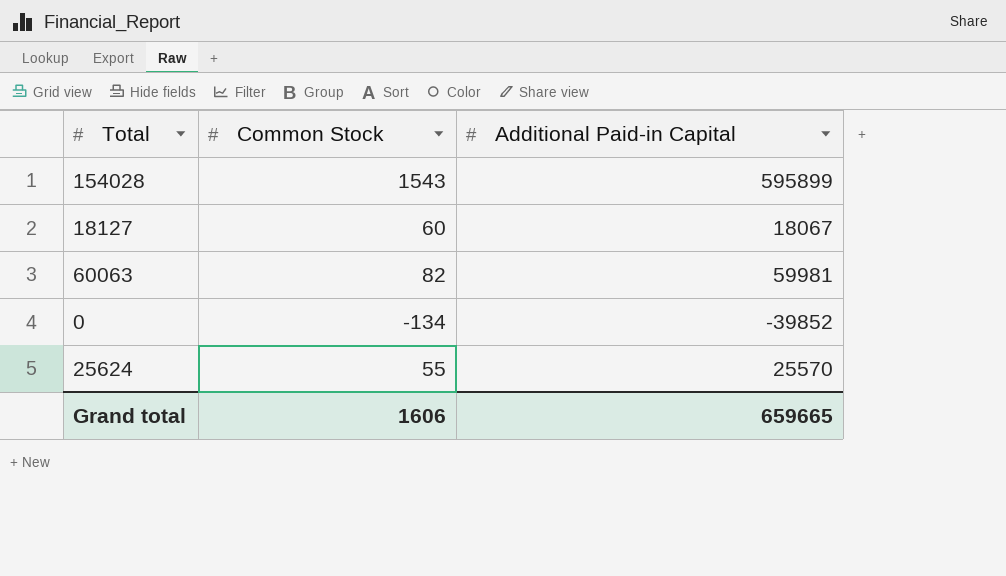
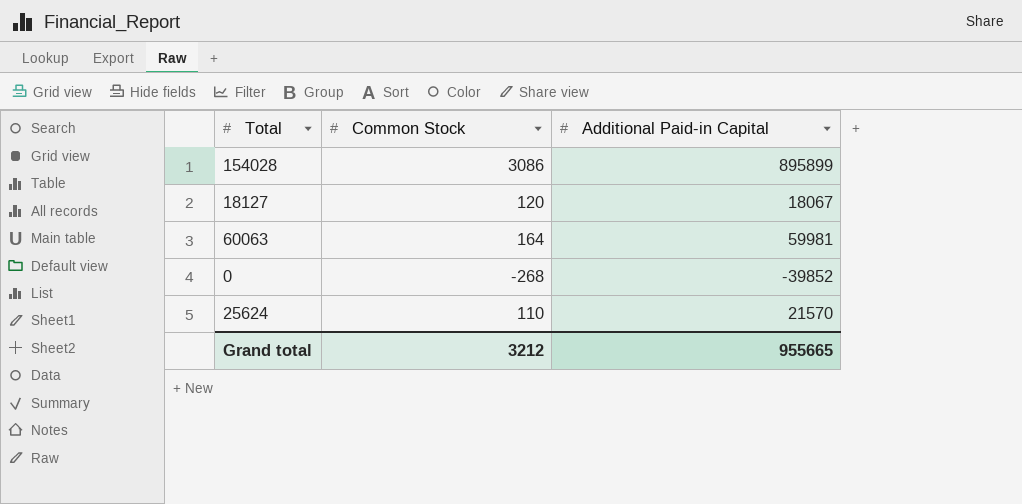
154028 | Common Stock: 1543 -> 3086
154028 | Additional Paid-in Capital: 595899 -> 895899
18127 | Common Stock: 60 -> 120
60063 | Common Stock: 82 -> 164
0 | Common Stock: -134 -> -268
25624 | Common Stock: 55 -> 110
25624 | Additional Paid-in Capital: 25570 -> 21570
Grand total | Common Stock: 1606 -> 3212
Grand total | Additional Paid-in Capital: 659665 -> 955665

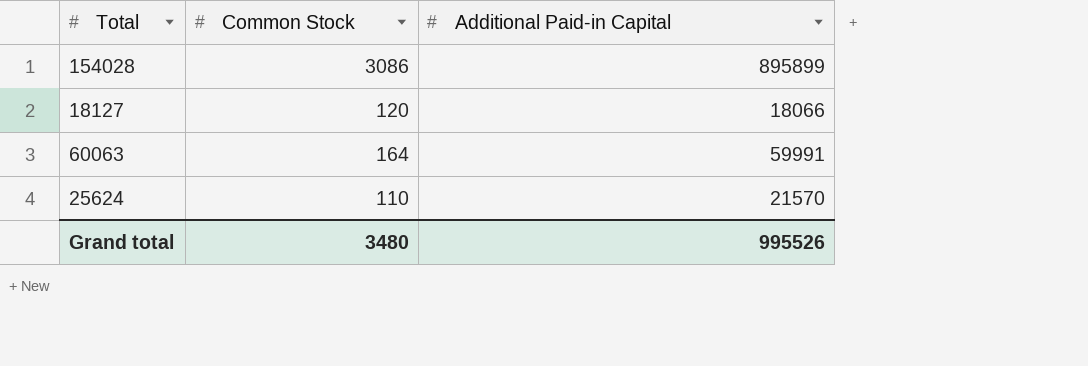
row 0: -268 | -39852 -> none
18127 | Additional Paid-in Capital: 18067 -> 18066
60063 | Additional Paid-in Capital: 59981 -> 59991
Grand total | Common Stock: 3212 -> 3480
Grand total | Additional Paid-in Capital: 955665 -> 995526

